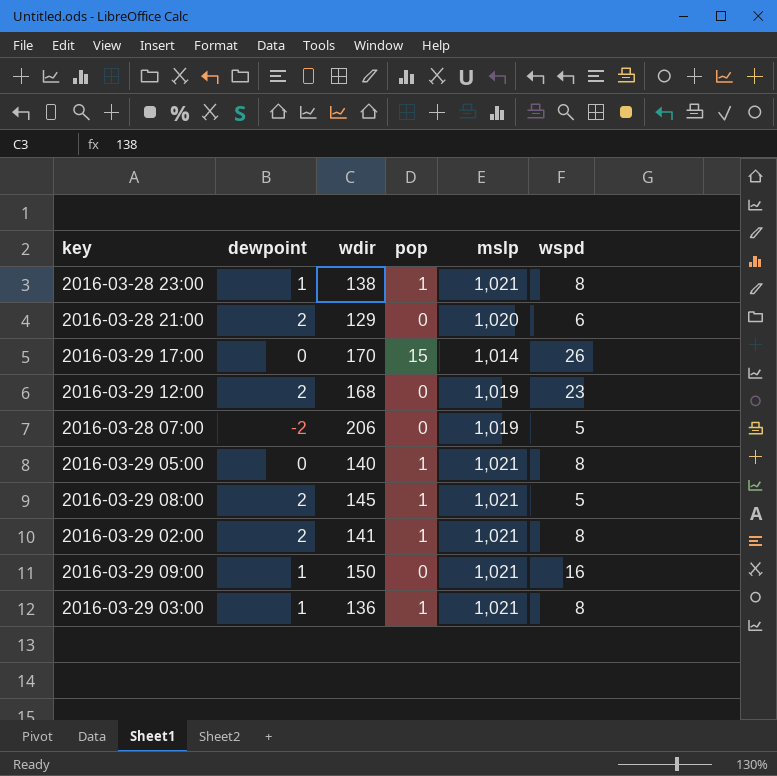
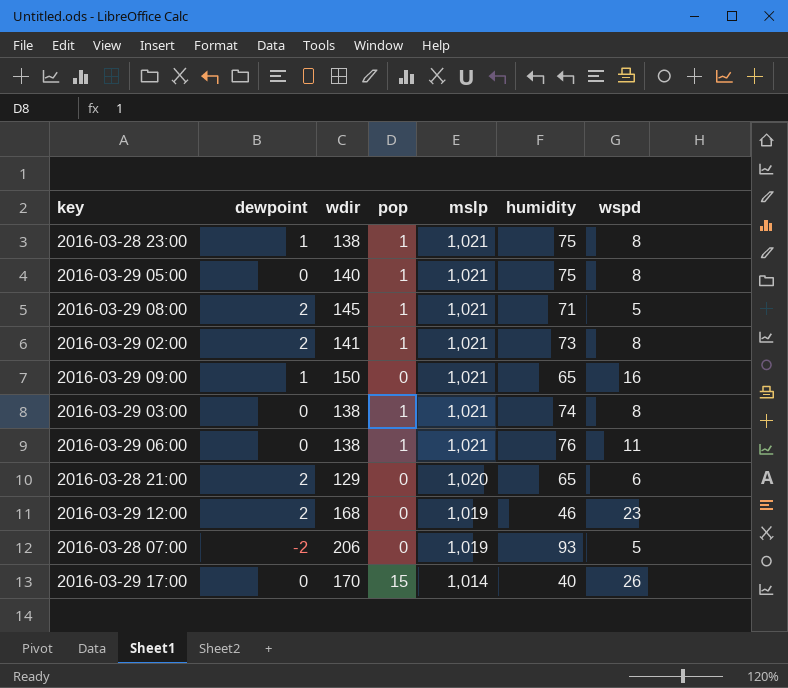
row order: none -> mslp descending
column humidity | position: none -> 6
2016-03-29 03:00 | dewpoint: 1 -> 0
2016-03-29 03:00 | wdir: 136 -> 138
row 2016-03-29 06:00: none -> 0 | 138 | 1 | 1,021 | 76 | 11

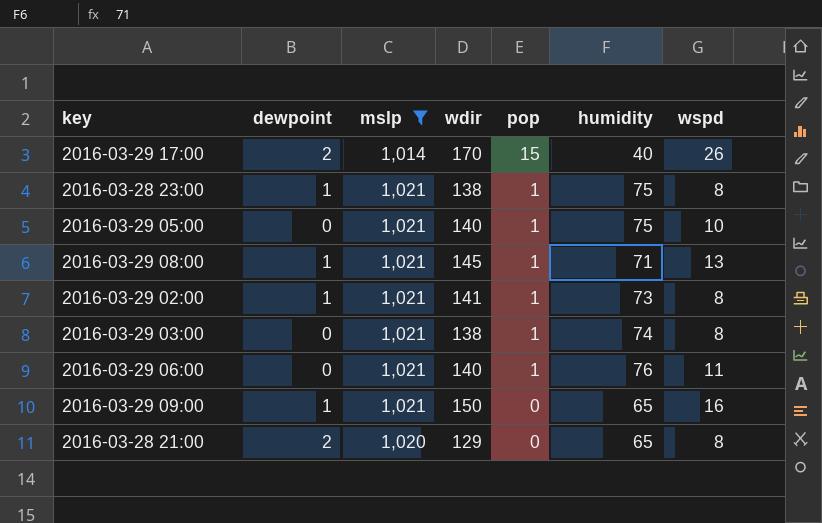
filter: none -> mslp != 1,019
row order: mslp descending -> pop descending
column mslp | position: 5 -> 3
2016-03-29 17:00 | dewpoint: 0 -> 2
2016-03-29 05:00 | wspd: 8 -> 10
2016-03-29 08:00 | dewpoint: 2 -> 1
2016-03-29 08:00 | wspd: 5 -> 13
2016-03-29 02:00 | dewpoint: 2 -> 1
2016-03-29 06:00 | wdir: 138 -> 140
2016-03-28 21:00 | wspd: 6 -> 8

